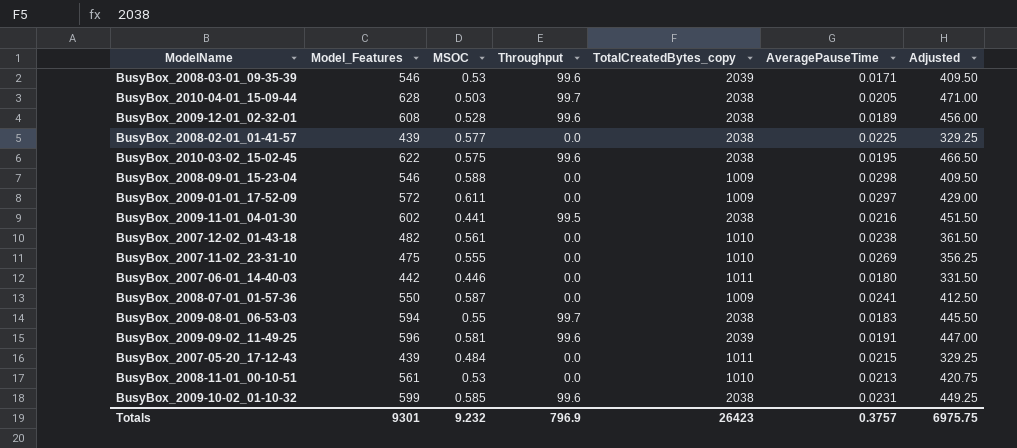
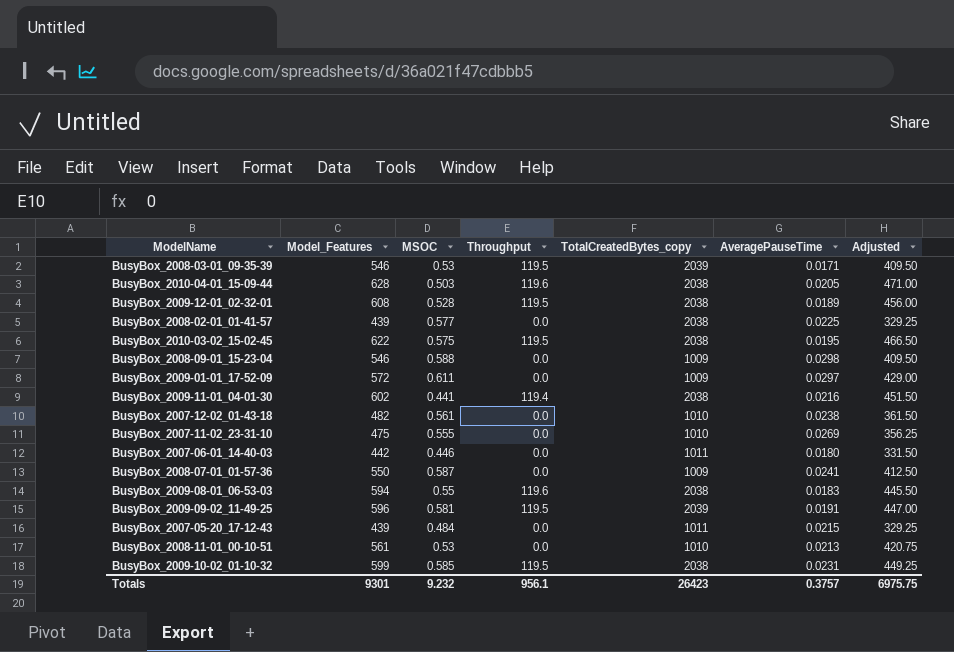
BusyBox_2008-03-01_09-35-39 | Throughput: 99.6 -> 119.5
BusyBox_2010-04-01_15-09-44 | Throughput: 99.7 -> 119.6
BusyBox_2009-12-01_02-32-01 | Throughput: 99.6 -> 119.5
BusyBox_2010-03-02_15-02-45 | Throughput: 99.6 -> 119.5
BusyBox_2009-11-01_04-01-30 | Throughput: 99.5 -> 119.4
BusyBox_2009-08-01_06-53-03 | Throughput: 99.7 -> 119.6
BusyBox_2009-09-02_11-49-25 | Throughput: 99.6 -> 119.5
BusyBox_2009-10-02_01-10-32 | Throughput: 99.6 -> 119.5
Totals | Throughput: 796.9 -> 956.1

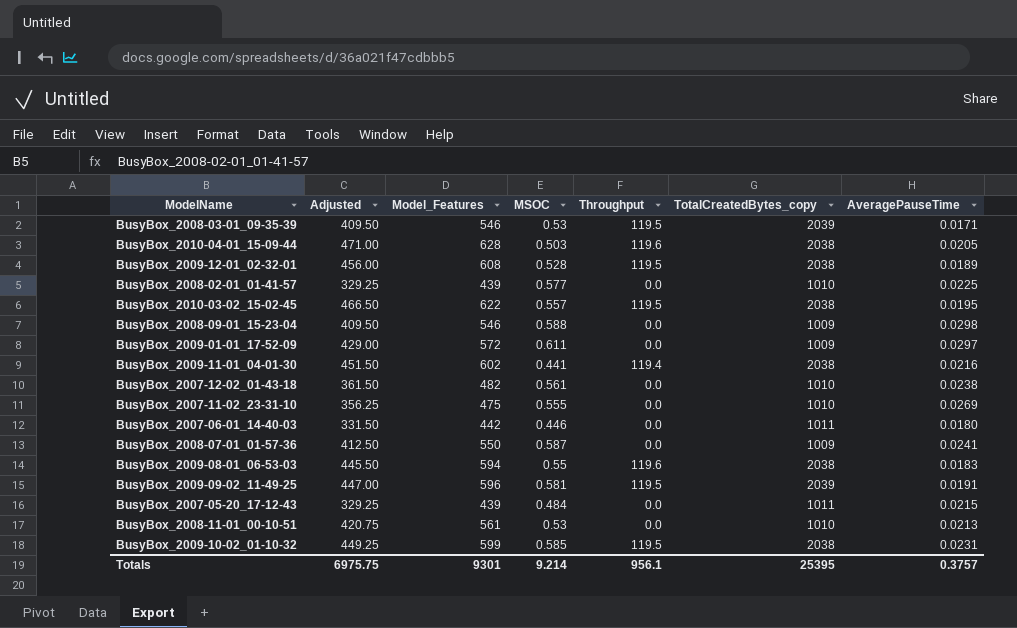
column Adjusted | position: 7 -> 2
BusyBox_2008-02-01_01-41-57 | TotalCreatedBytes_copy: 2038 -> 1010
BusyBox_2010-03-02_15-02-45 | MSOC: 0.575 -> 0.557
Totals | MSOC: 9.232 -> 9.214
Totals | TotalCreatedBytes_copy: 26423 -> 25395

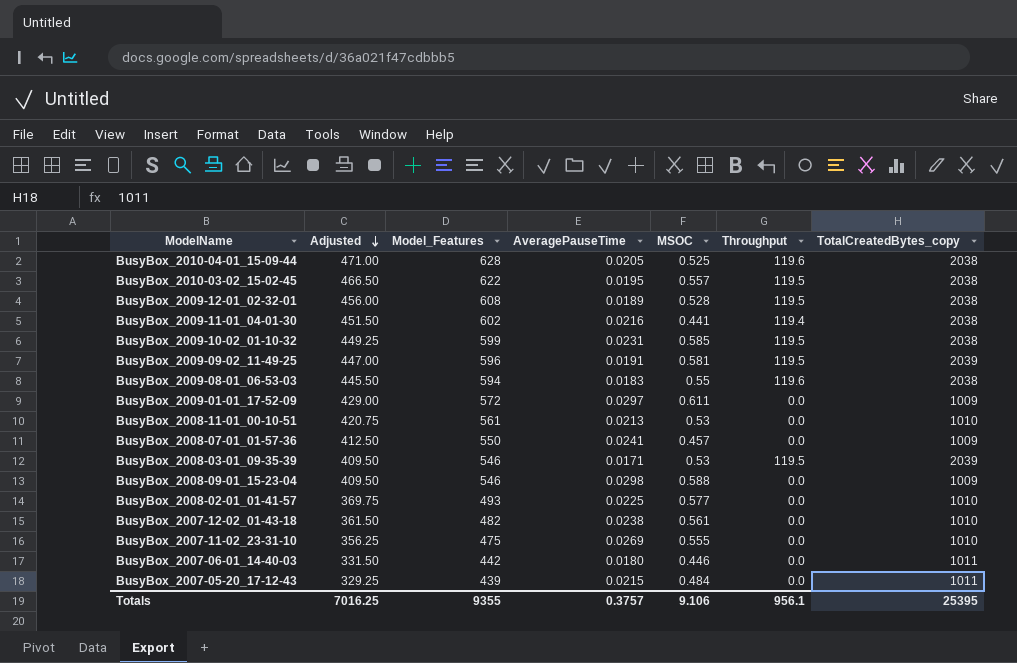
row order: none -> Adjusted descending
column AveragePauseTime | position: 7 -> 4
BusyBox_2010-04-01_15-09-44 | MSOC: 0.503 -> 0.525
BusyBox_2008-07-01_01-57-36 | MSOC: 0.587 -> 0.457
BusyBox_2008-02-01_01-41-57 | Adjusted: 329.25 -> 369.75
BusyBox_2008-02-01_01-41-57 | Model_Features: 439 -> 493
Totals | Adjusted: 6975.75 -> 7016.25
Totals | Model_Features: 9301 -> 9355
Totals | MSOC: 9.214 -> 9.106

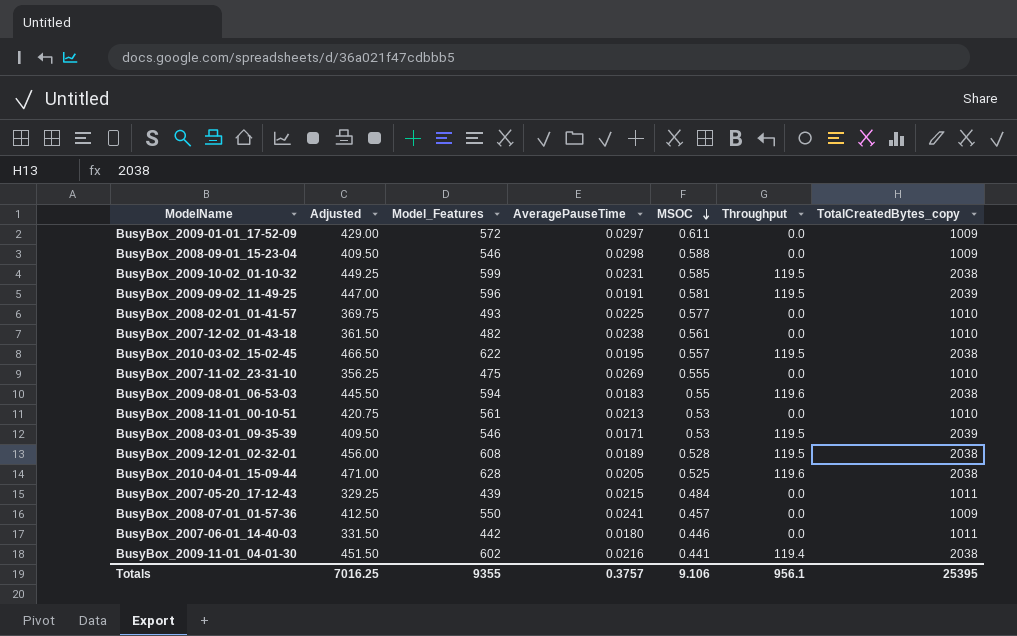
row order: Adjusted descending -> MSOC descending

